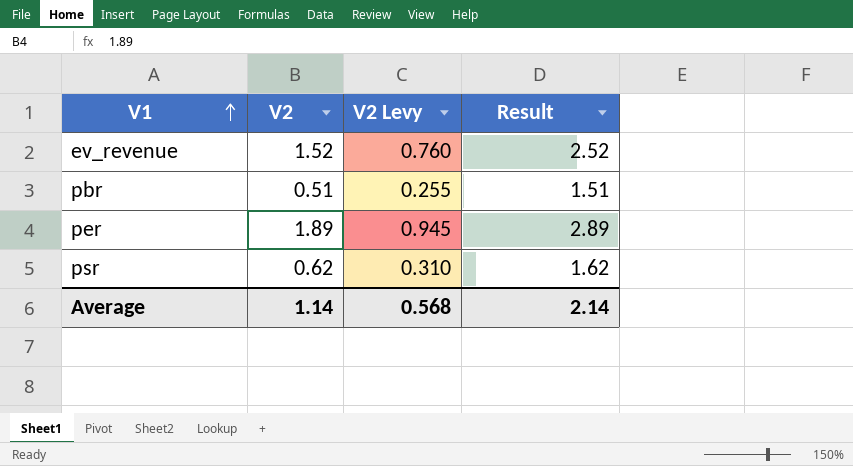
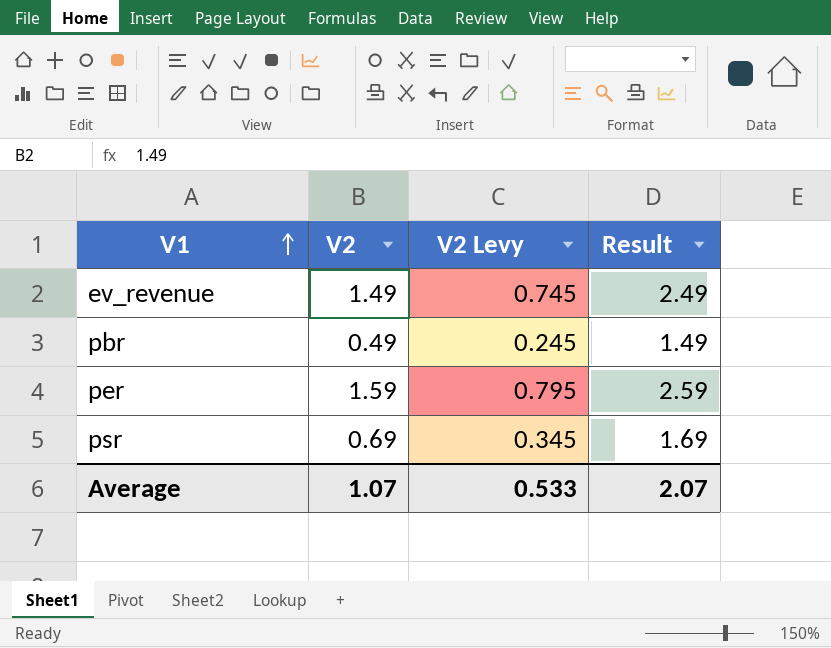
ev_revenue | V2: 1.52 -> 1.49
ev_revenue | V2 Levy: 0.760 -> 0.745
ev_revenue | Result: 2.52 -> 2.49
pbr | V2: 0.51 -> 0.49
pbr | V2 Levy: 0.255 -> 0.245
pbr | Result: 1.51 -> 1.49
per | V2: 1.89 -> 1.59
per | V2 Levy: 0.945 -> 0.795
per | Result: 2.89 -> 2.59
psr | V2: 0.62 -> 0.69
psr | V2 Levy: 0.310 -> 0.345
psr | Result: 1.62 -> 1.69
Average | V2: 1.14 -> 1.07
Average | V2 Levy: 0.568 -> 0.533
Average | Result: 2.14 -> 2.07

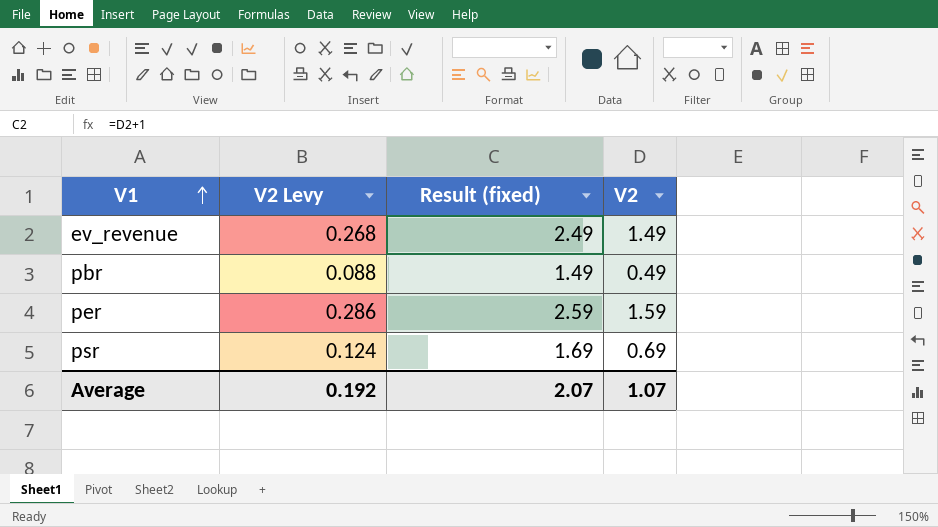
column V2 Levy | formula: [V2] * 0.5 -> [V2] * 0.18
column name: Result -> Result (fixed)
column V2 | position: 2 -> 4
Average | V2 Levy: 0.533 -> 0.192

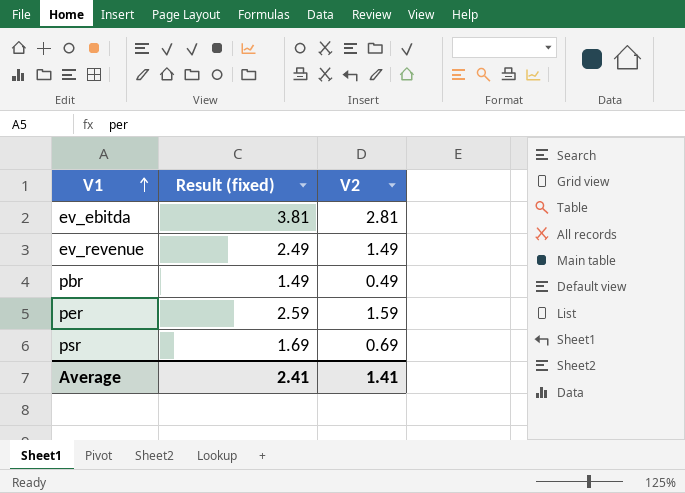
column V2 Levy | formula: [V2] * 0.18 -> none
row ev_ebitda: none -> 3.81 | 2.81
Average | Result (fixed): 2.07 -> 2.41
Average | V2: 1.07 -> 1.41

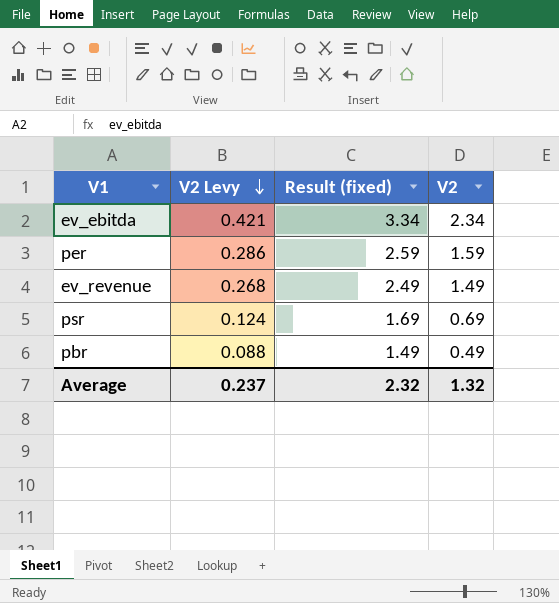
row order: V1 ascending -> V2 Levy descending
column V2 Levy | formula: none -> [V2] * 0.18
ev_ebitda | Result (fixed): 3.81 -> 3.34
ev_ebitda | V2: 2.81 -> 2.34
Average | Result (fixed): 2.41 -> 2.32
Average | V2: 1.41 -> 1.32

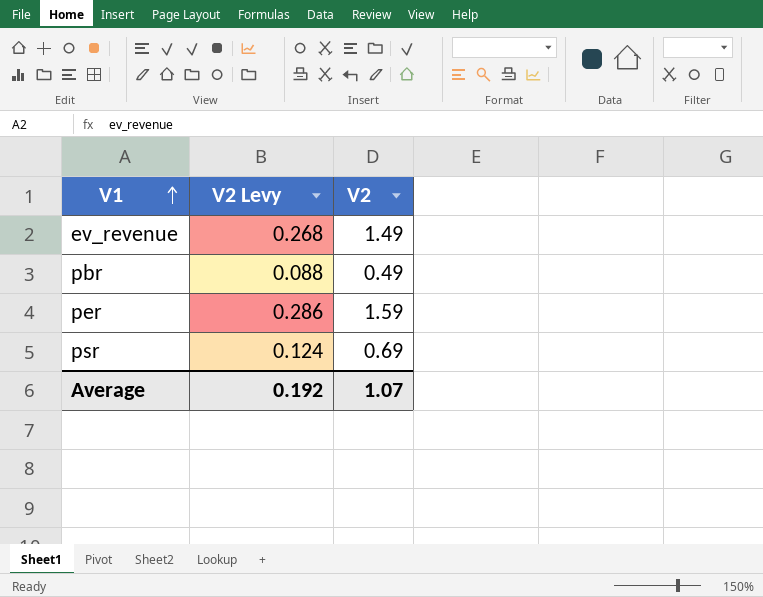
row order: V2 Levy descending -> V1 ascending
column Result (fixed) | formula: [V2] + 1 -> none
row ev_ebitda: 0.421 | 3.34 | 2.34 -> none
Average | V2 Levy: 0.237 -> 0.192
Average | V2: 1.32 -> 1.07

